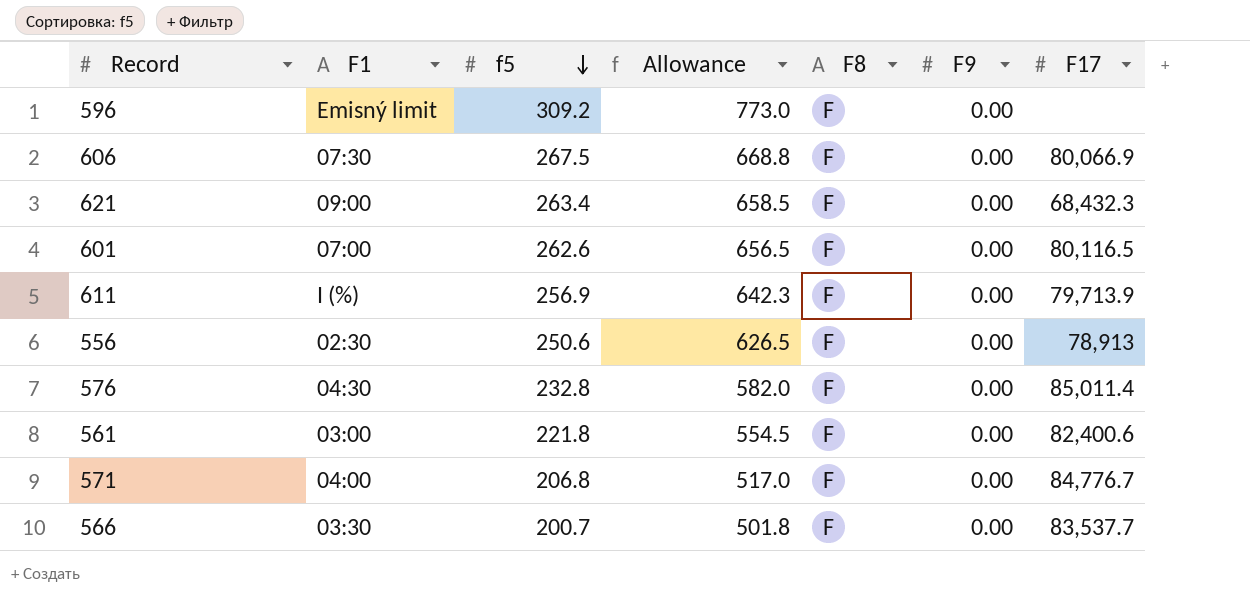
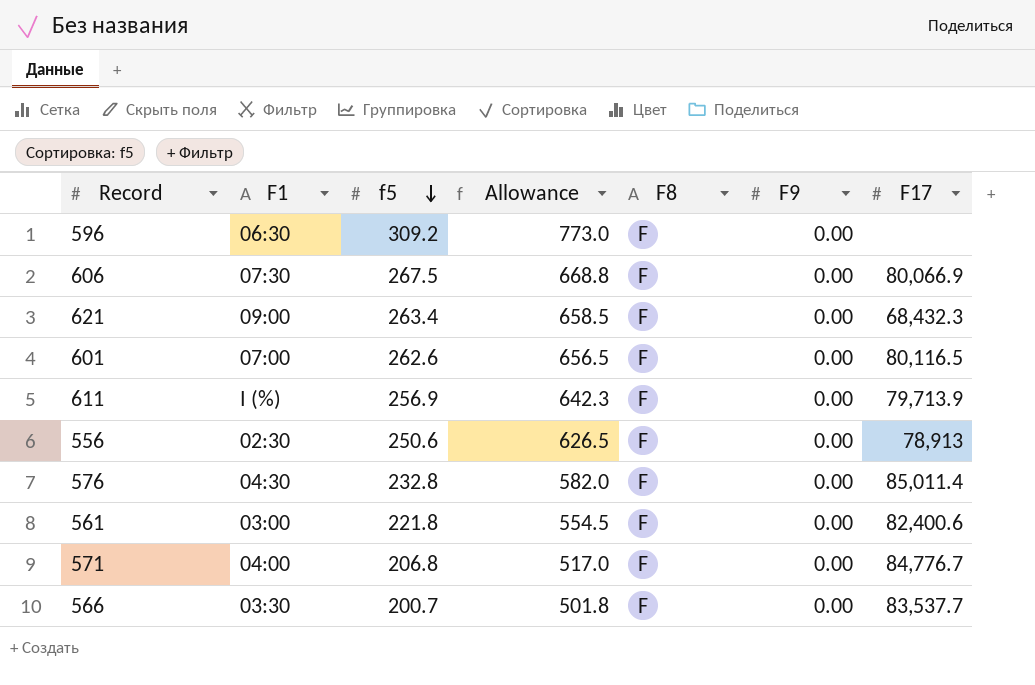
596 | F1: Emisný limit -> 06:30

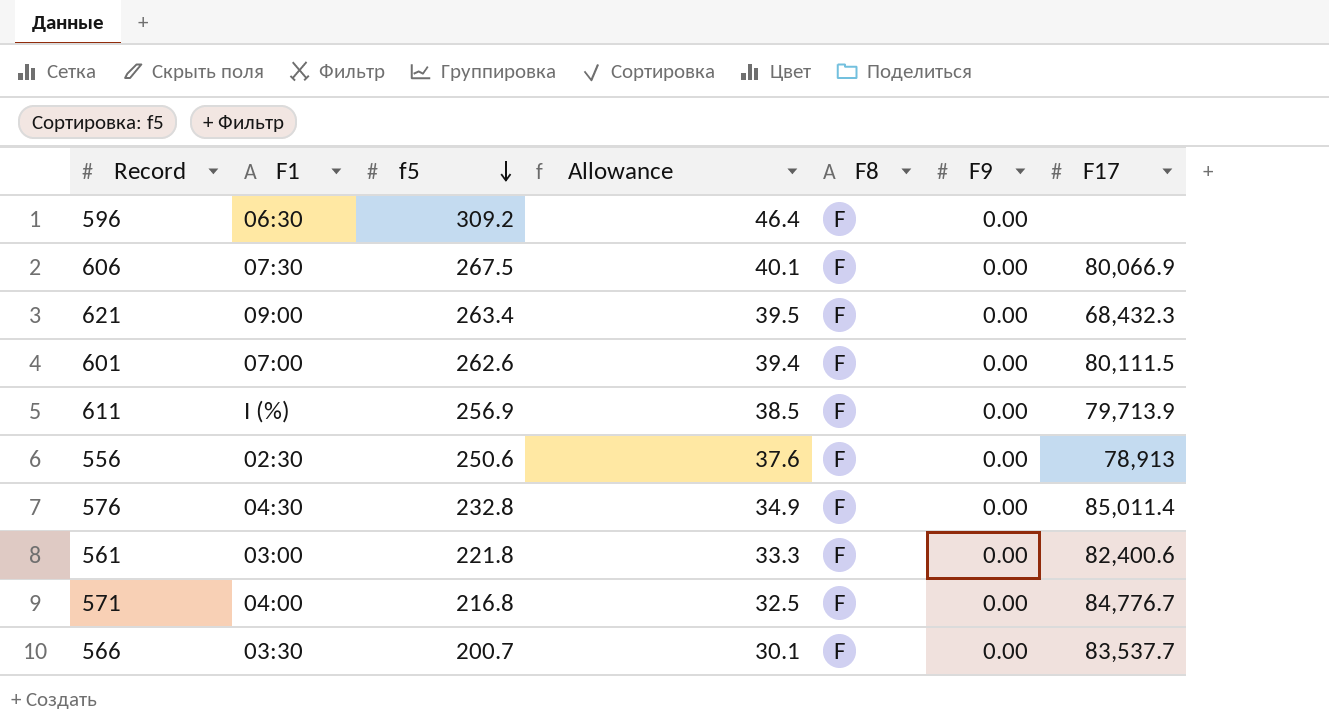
column Allowance | formula: [f5] * 2.5 -> [f5] * 0.15
601 | F17: 80,116.5 -> 80,111.5
571 | f5: 206.8 -> 216.8

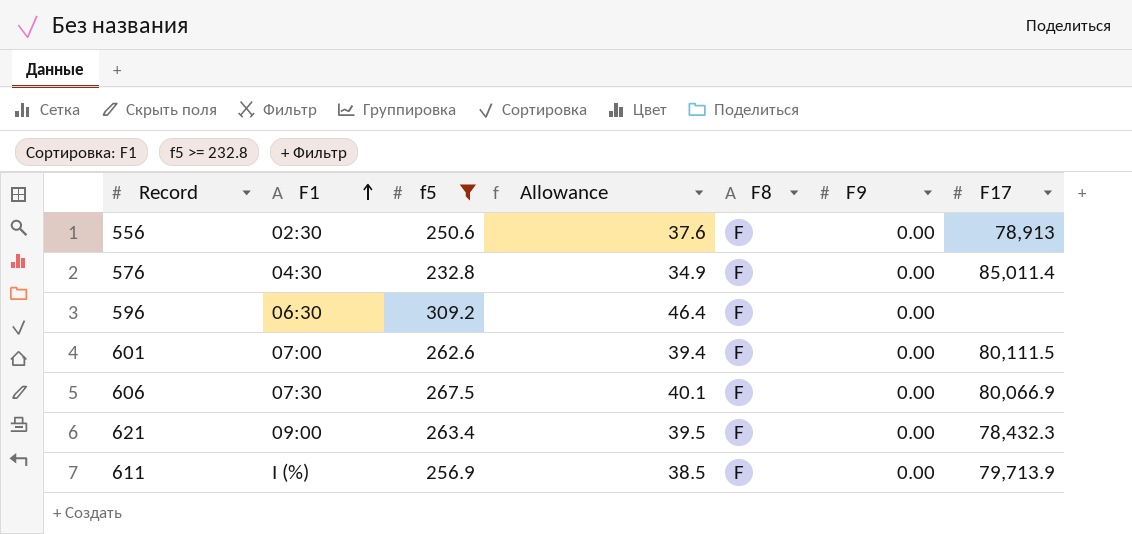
filter: none -> f5 >= 232.8
row order: f5 descending -> F1 ascending
621 | F17: 68,432.3 -> 78,432.3

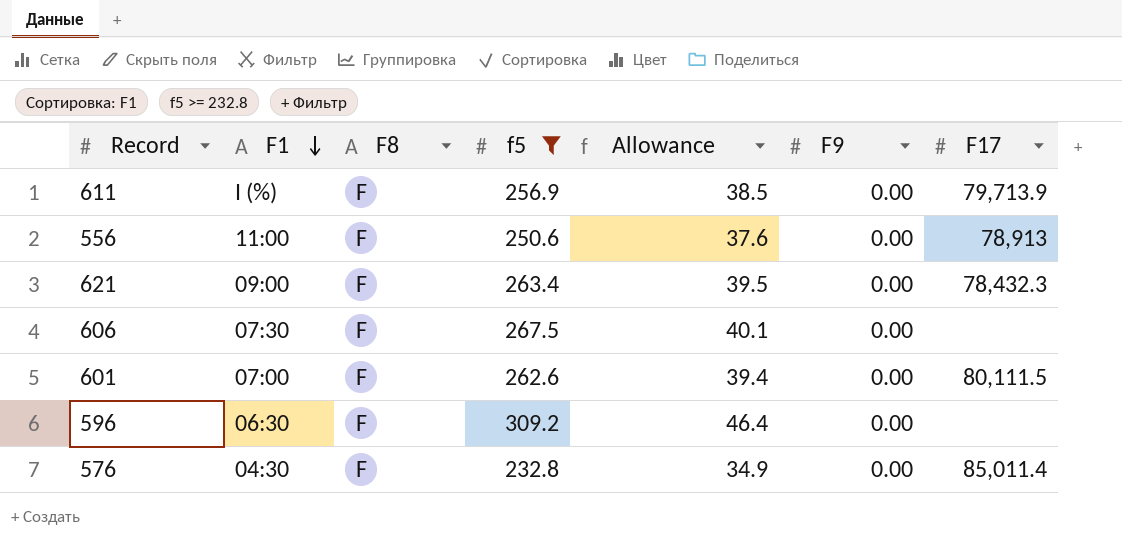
row order: F1 ascending -> F1 descending
column F8 | position: 5 -> 3
556 | F1: 02:30 -> 11:00
606 | F17: 80,066.9 -> none

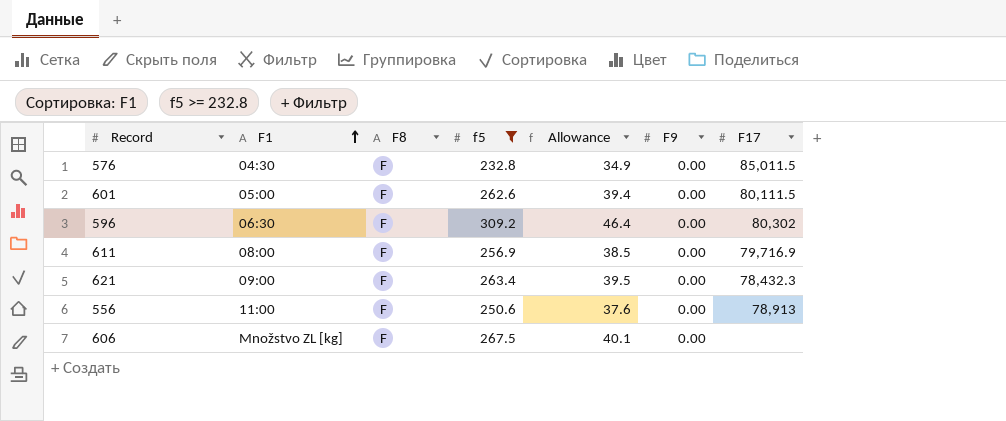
row order: F1 descending -> F1 ascending
576 | F17: 85,011.4 -> 85,011.5
601 | F1: 07:00 -> 05:00
596 | F17: none -> 80,302
611 | F1: I (%) -> 08:00
611 | F17: 79,713.9 -> 79,716.9
606 | F1: 07:30 -> Množstvo ZL [kg]

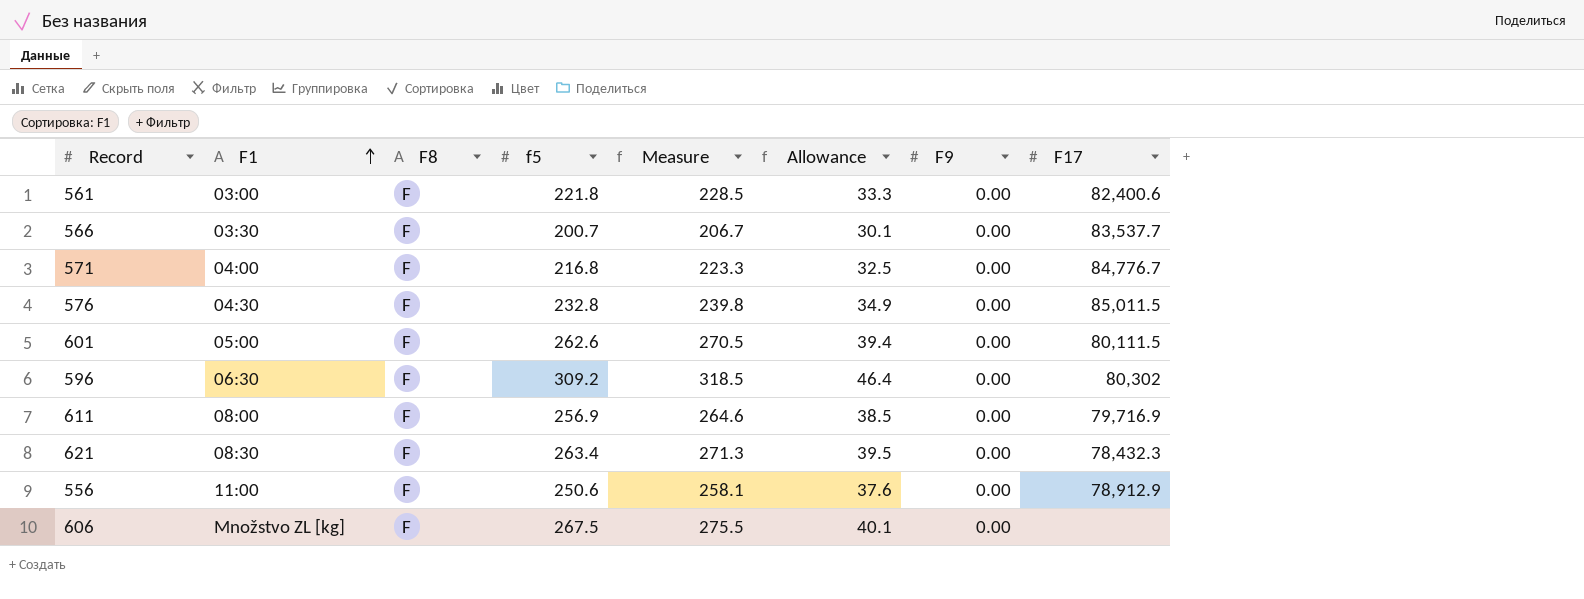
filter: f5 >= 232.8 -> none
column Measure | formula: none -> [f5] * 1.03
621 | F1: 09:00 -> 08:30
556 | F17: 78,913 -> 78,912.9

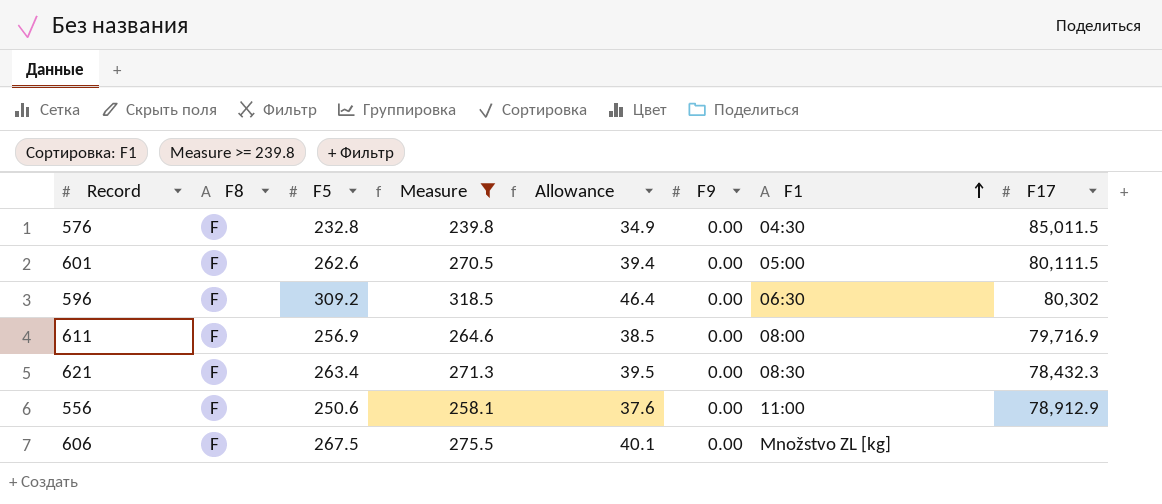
filter: none -> Measure >= 239.8
column name: f5 -> F5
column F1 | position: 2 -> 7

